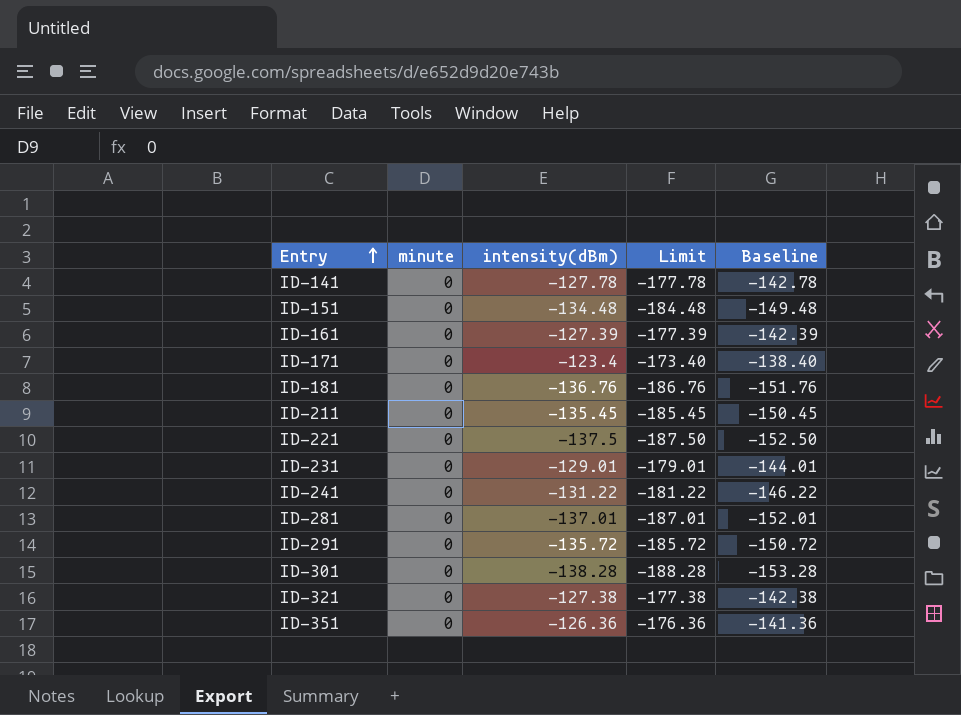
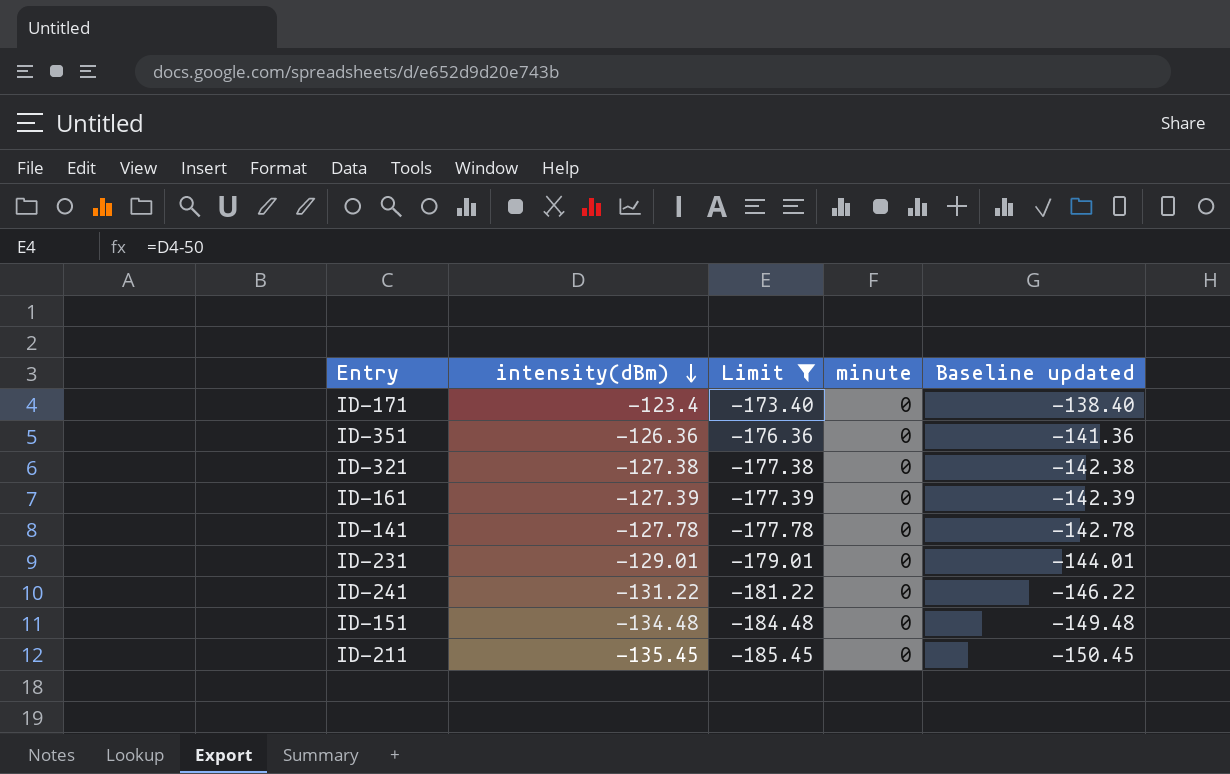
filter: none -> Limit >= -185.45
row order: Entry ascending -> intensity(dBm) descending
column minute | position: 2 -> 4
column name: Baseline -> Baseline updated

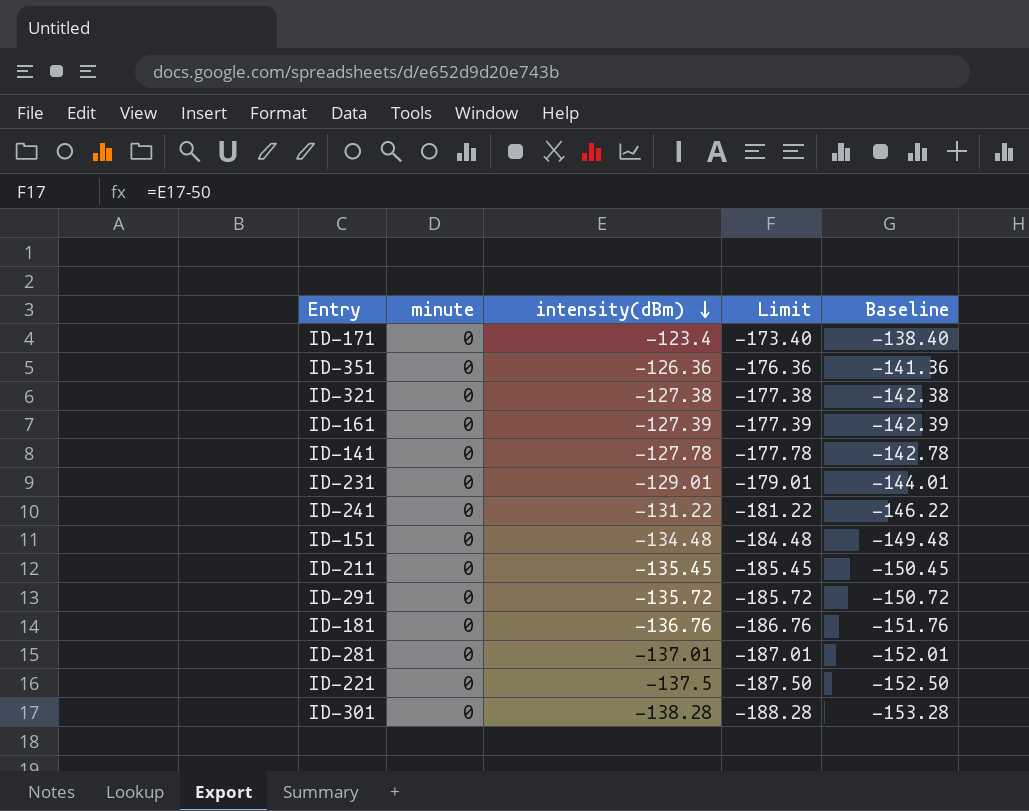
filter: Limit >= -185.45 -> none
column minute | position: 4 -> 2
column name: Baseline updated -> Baseline

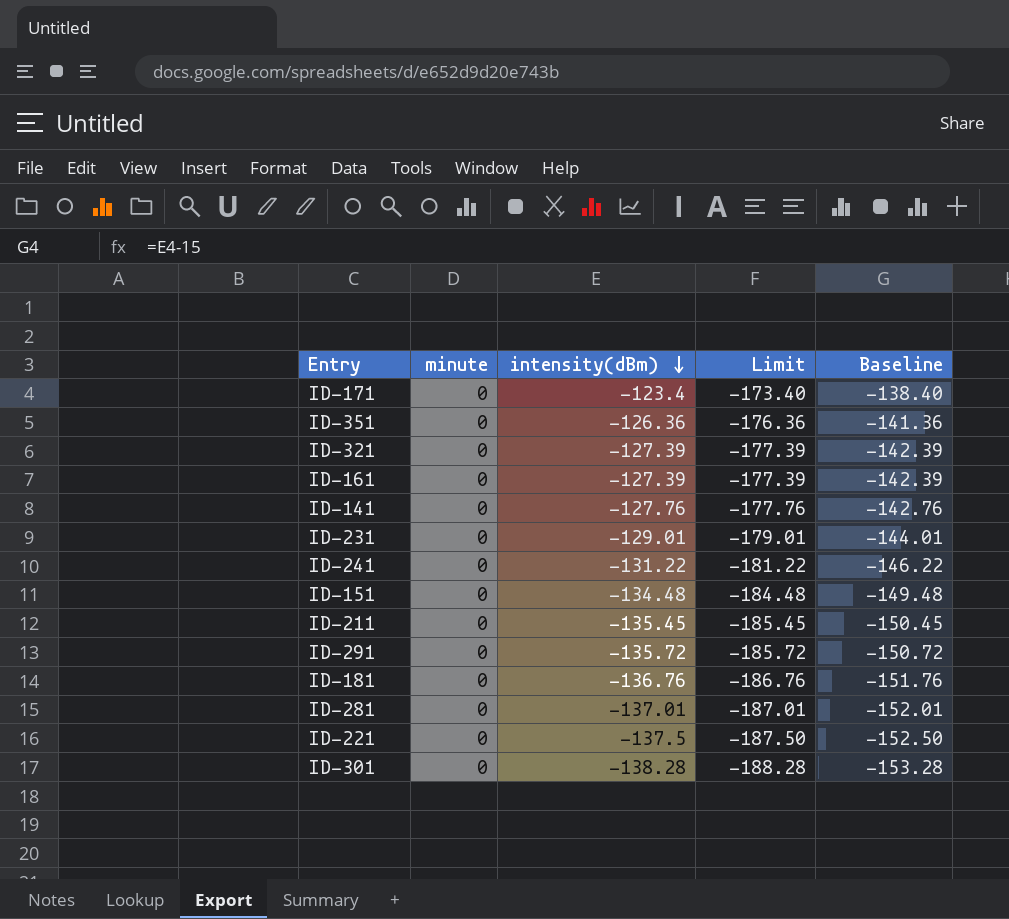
ID-321 | intensity(dBm): -127.38 -> -127.39
ID-321 | Limit: -177.38 -> -177.39
ID-321 | Baseline: -142.38 -> -142.39
ID-141 | intensity(dBm): -127.78 -> -127.76
ID-141 | Limit: -177.78 -> -177.76
ID-141 | Baseline: -142.78 -> -142.76

